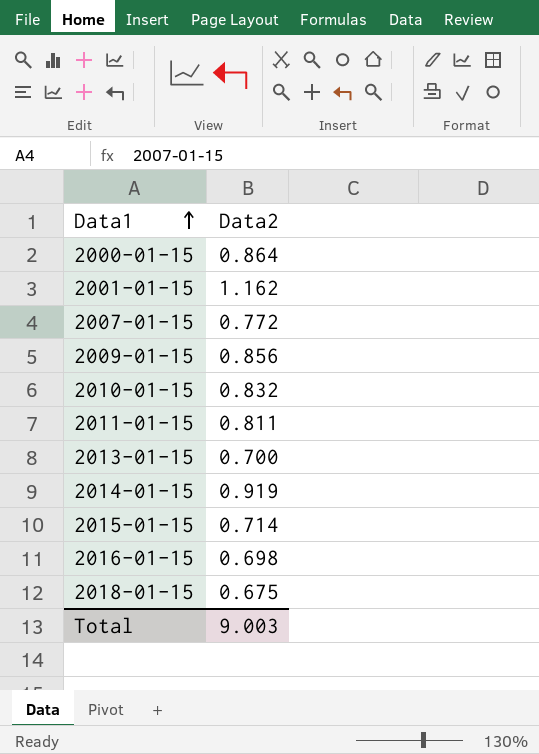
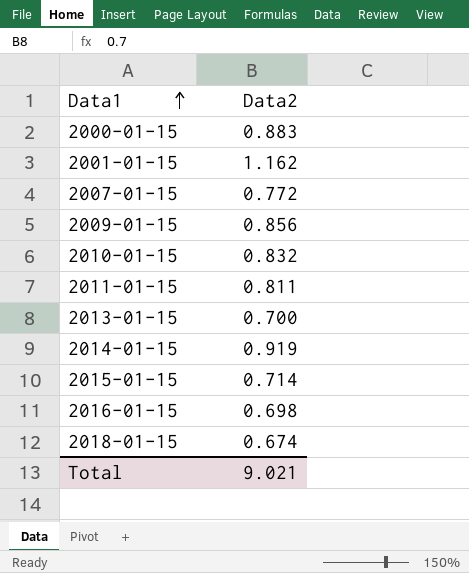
2000-01-15 | Data2: 0.864 -> 0.883
2018-01-15 | Data2: 0.675 -> 0.674
Total | Data2: 9.003 -> 9.021

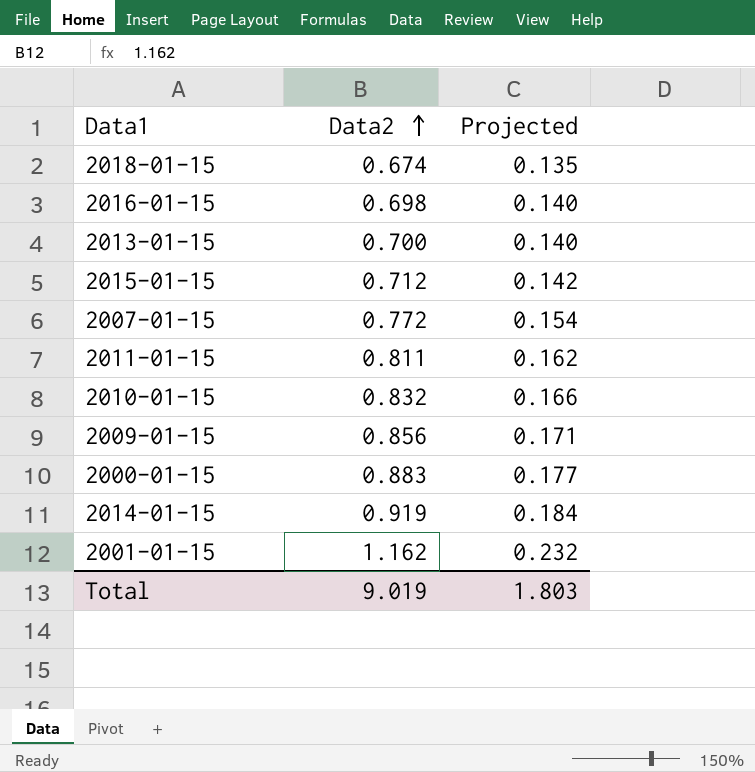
row order: Data1 ascending -> Data2 ascending
column Projected | formula: none -> [Data2] * 0.2
2015-01-15 | Data2: 0.714 -> 0.712
Total | Data2: 9.021 -> 9.019

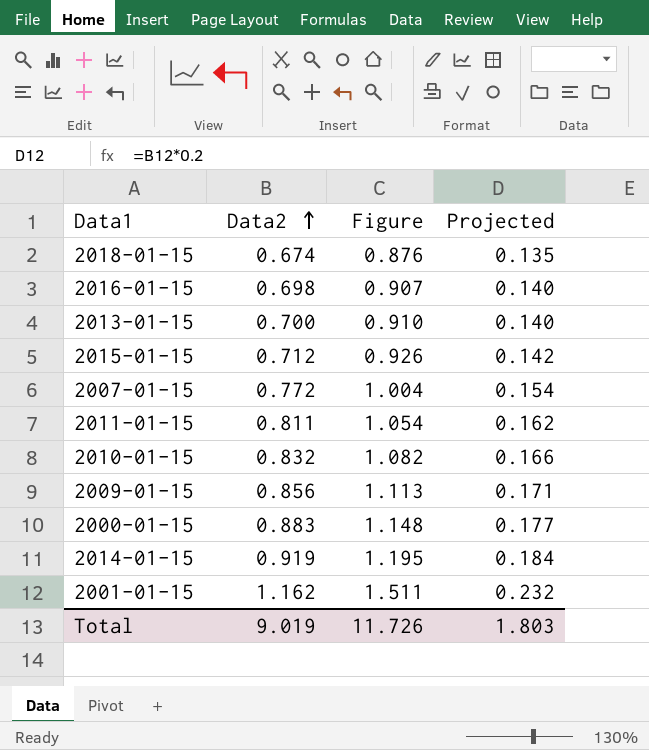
column Figure | formula: none -> [Data2] * 1.3

